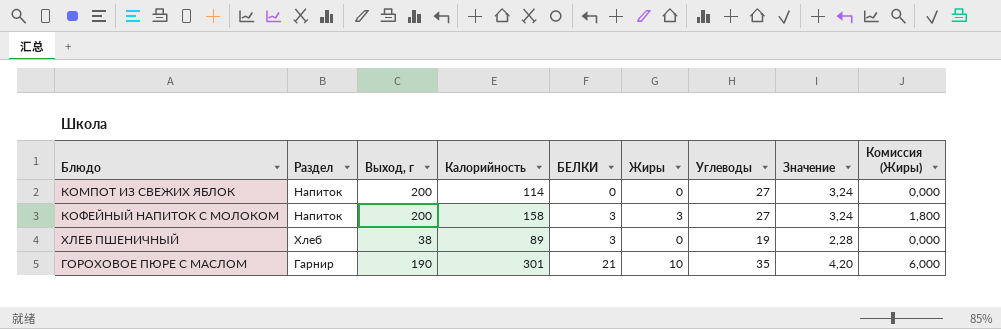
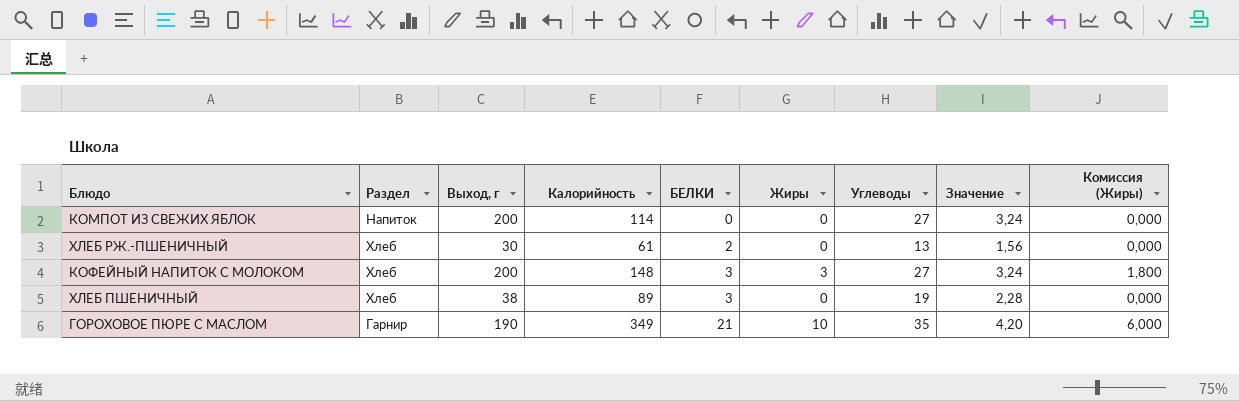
row ХЛЕБ РЖ.-ПШЕНИЧНЫЙ: none -> Хлеб | 30 | 61 | 2 | 0 | 13 | 1,56 | 0,000
КОФЕЙНЫЙ НАПИТОК С МОЛОКОМ | Раздел: Напиток -> Хлеб
КОФЕЙНЫЙ НАПИТОК С МОЛОКОМ | Калорийность: 158 -> 148
ГОРОХОВОЕ ПЮРЕ С МАСЛОМ | Калорийность: 301 -> 349

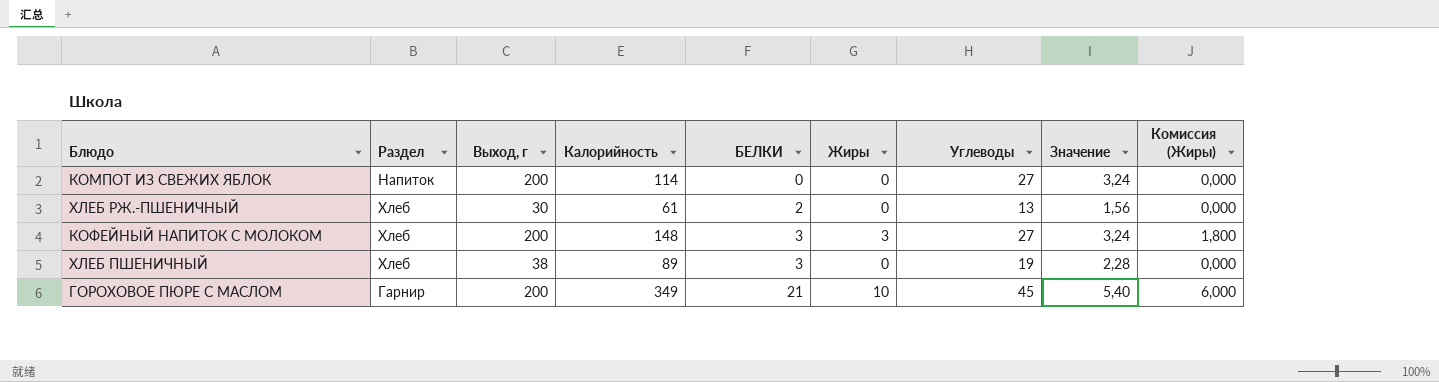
ГОРОХОВОЕ ПЮРЕ С МАСЛОМ | Выход, г: 190 -> 200
ГОРОХОВОЕ ПЮРЕ С МАСЛОМ | Углеводы: 35 -> 45
ГОРОХОВОЕ ПЮРЕ С МАСЛОМ | Значение: 4,20 -> 5,40

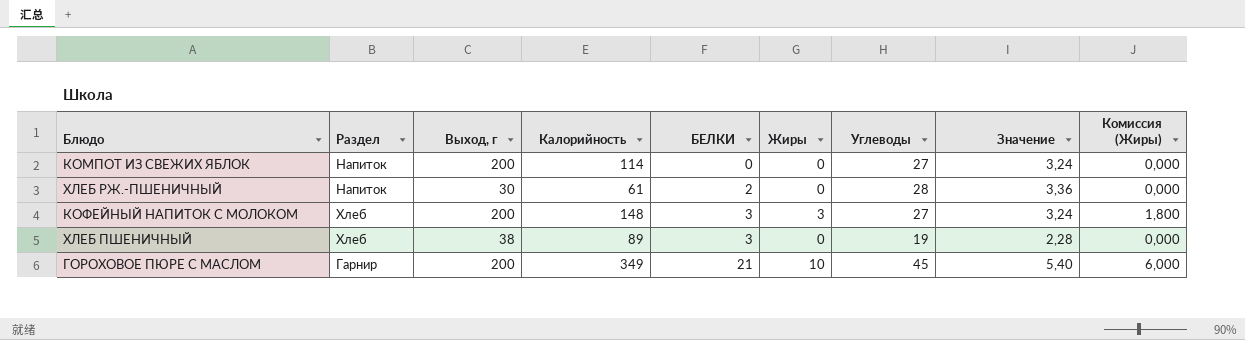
ХЛЕБ РЖ.-ПШЕНИЧНЫЙ | Раздел: Хлеб -> Напиток
ХЛЕБ РЖ.-ПШЕНИЧНЫЙ | Углеводы: 13 -> 28
ХЛЕБ РЖ.-ПШЕНИЧНЫЙ | Значение: 1,56 -> 3,36

